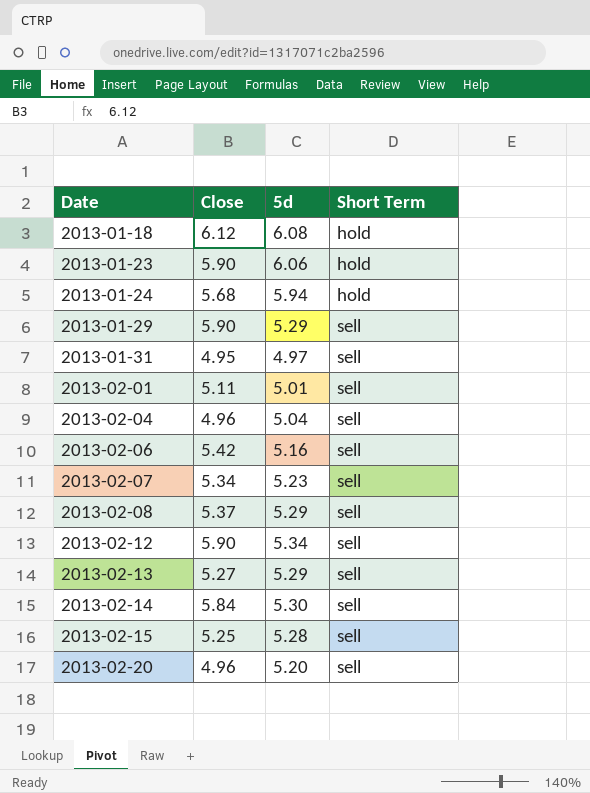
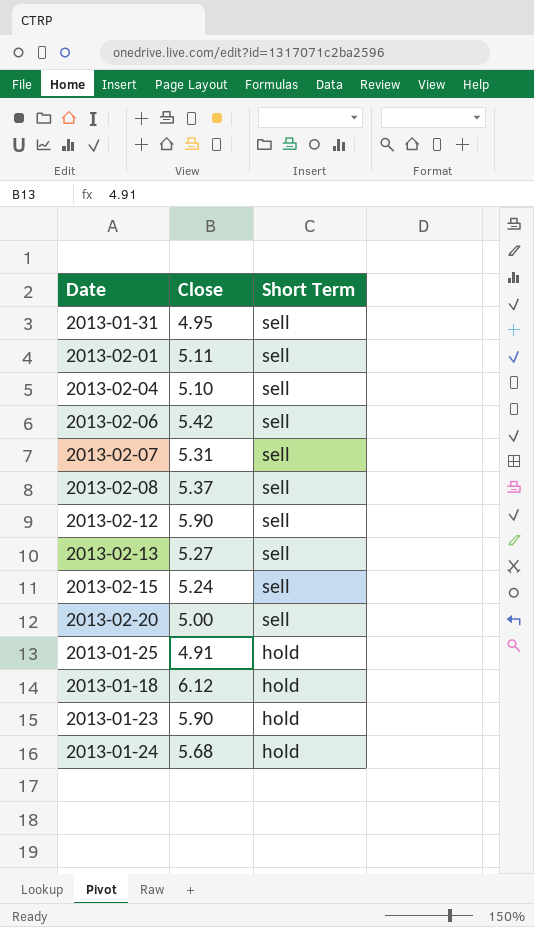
row order: Date ascending -> Short Term descending
column 5d | position: 3 -> none
row 2013-01-29: 5.90 | 5.29 | sell -> none
row 2013-02-14: 5.84 | 5.30 | sell -> none
2013-02-04 | Close: 4.96 -> 5.10
2013-02-07 | Close: 5.34 -> 5.31
2013-02-15 | Close: 5.25 -> 5.24
2013-02-20 | Close: 4.96 -> 5.00
row 2013-01-25: none -> 4.91 | hold

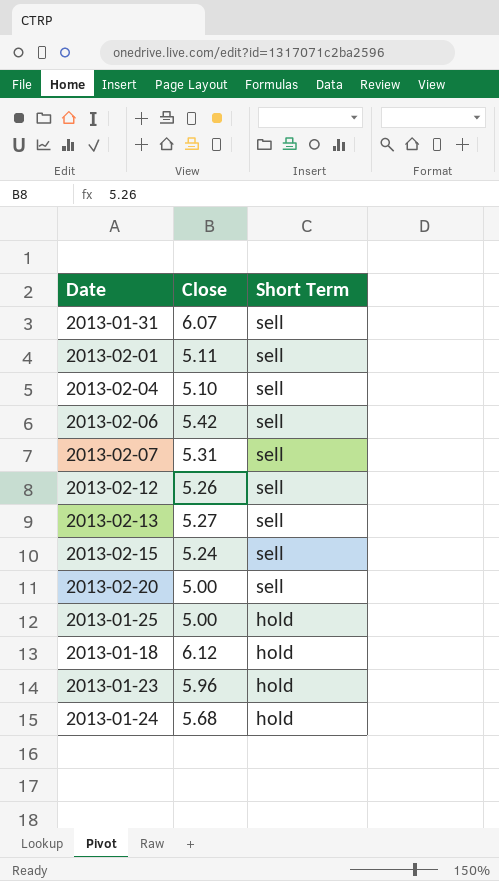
row 2013-02-08: 5.37 | sell -> none
2013-01-31 | Close: 4.95 -> 6.07
2013-02-12 | Close: 5.90 -> 5.26
2013-01-25 | Close: 4.91 -> 5.00
2013-01-23 | Close: 5.90 -> 5.96

